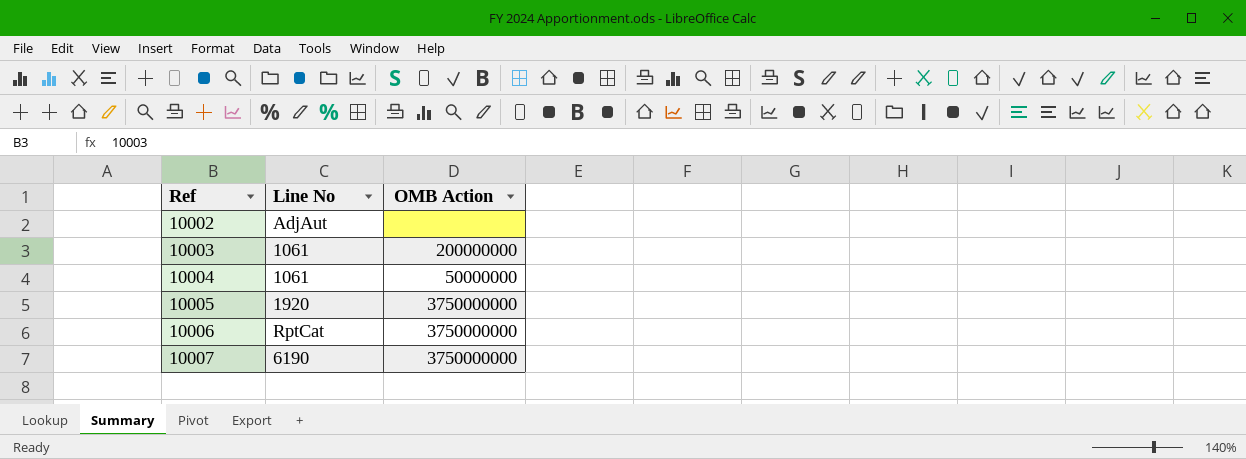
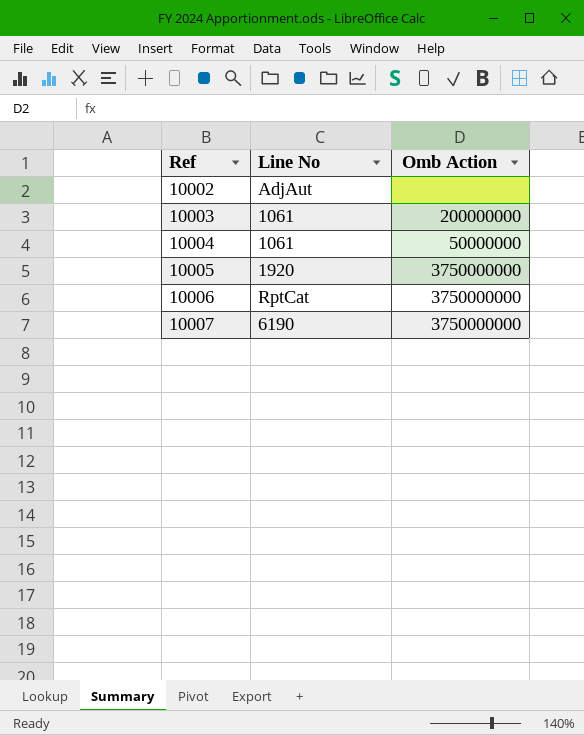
column name: OMB Action -> Omb Action

